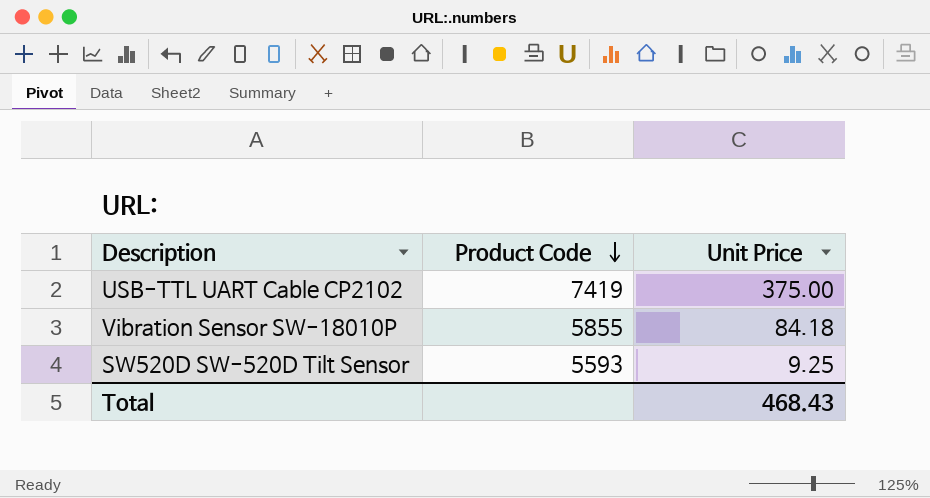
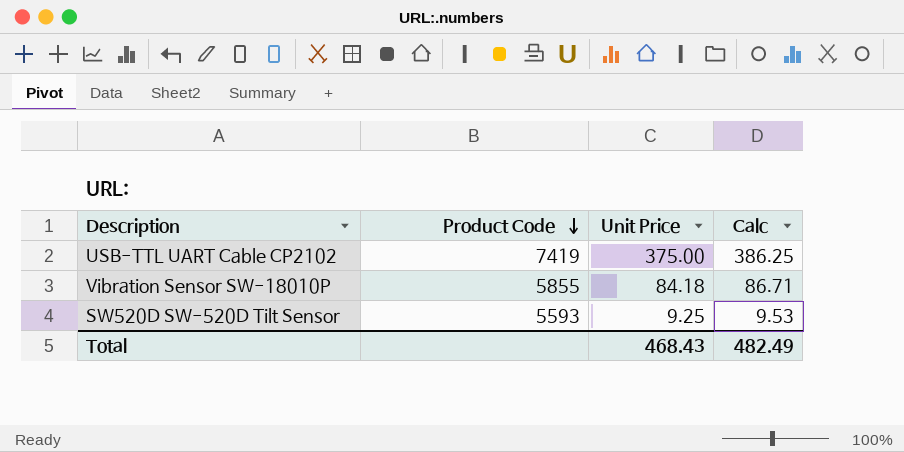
column Calc | formula: none -> [Unit Price] * 1.03

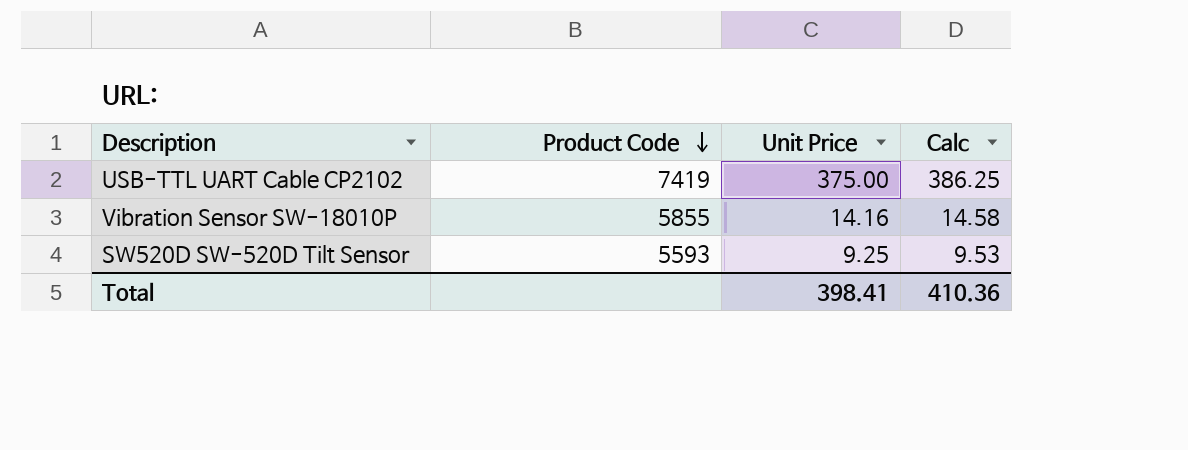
Vibration Sensor SW-18010P | Unit Price: 84.18 -> 14.16
Vibration Sensor SW-18010P | Calc: 86.71 -> 14.58
Total | Unit Price: 468.43 -> 398.41
Total | Calc: 482.49 -> 410.36

